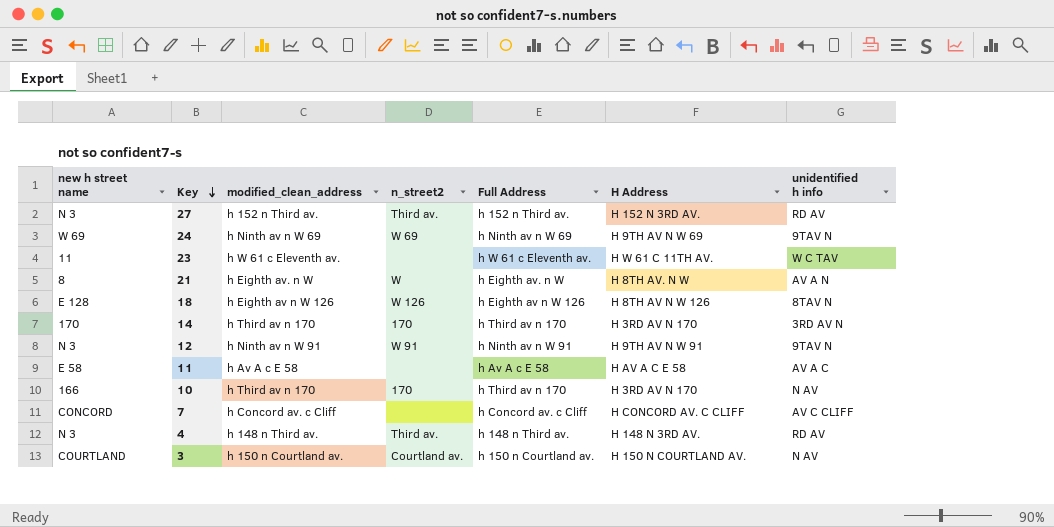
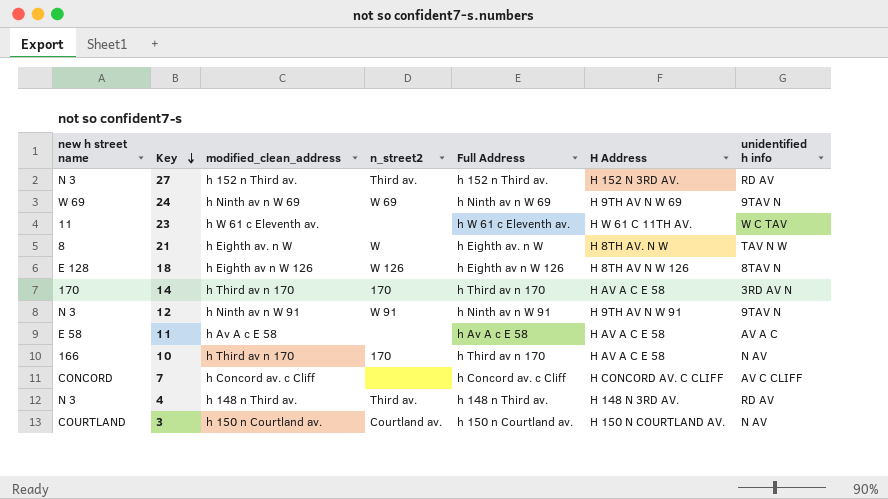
21 | unidentified h info: AV A N -> TAV N W
14 | H Address: H 3RD AV N 170 -> H AV A C E 58
10 | H Address: H 3RD AV N 170 -> H AV A C E 58

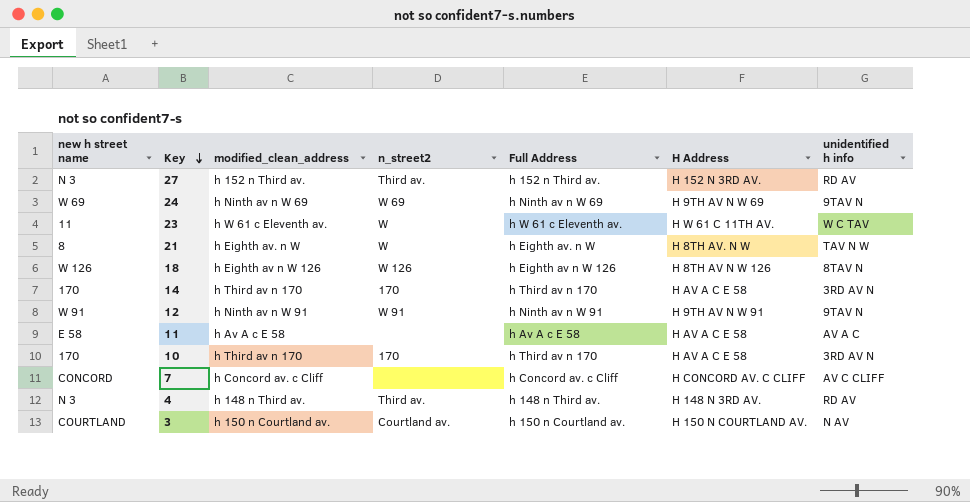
23 | n_street2: none -> W
18 | new h street name: E 128 -> W 126
12 | new h street name: N 3 -> W 91
10 | new h street name: 166 -> 170
10 | unidentified h info: N AV -> 3RD AV N

